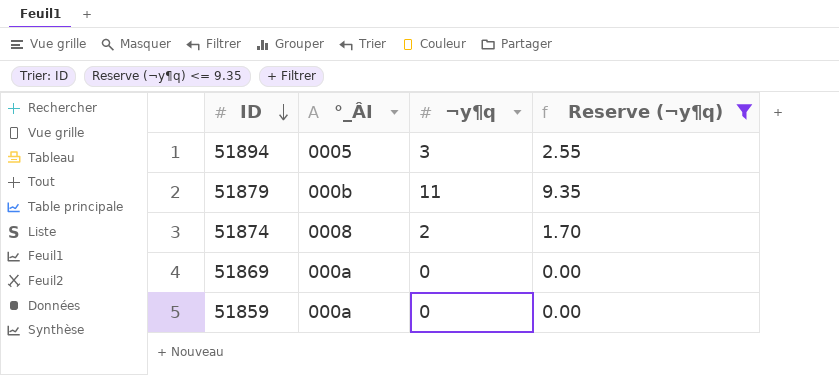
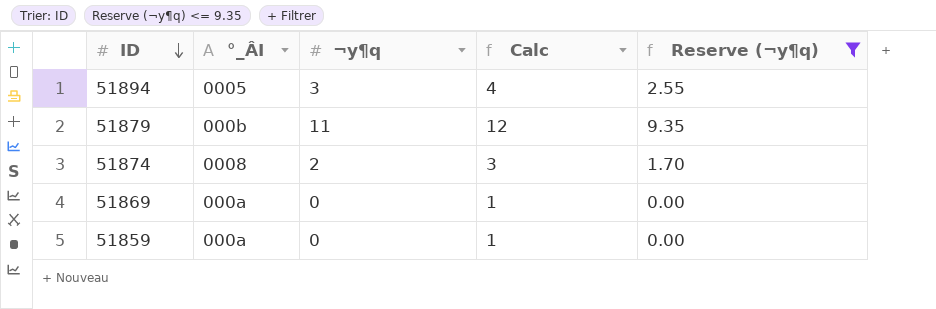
column Calc | formula: none -> [¬y¶q] + 1

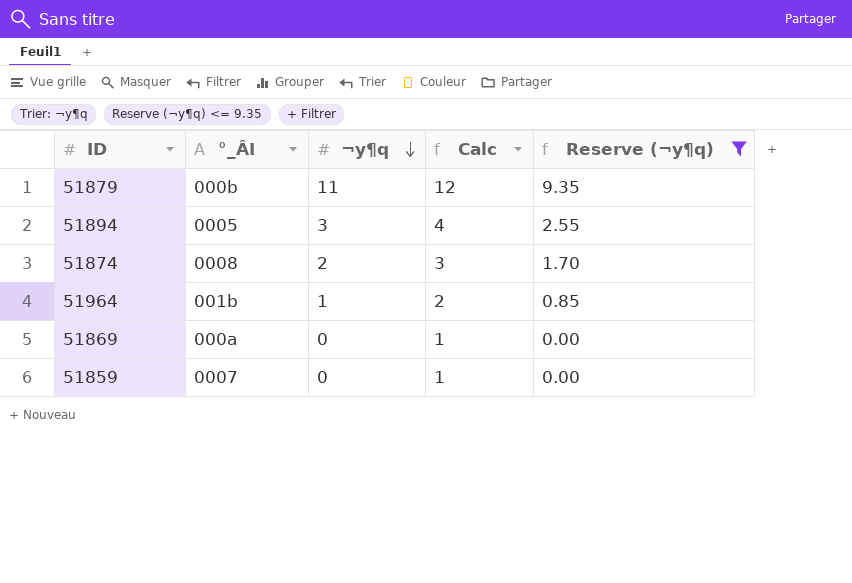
row order: ID descending -> ¬y¶q descending
row 51964: none -> 001b | 1 | 2 | 0.85
51859 | °_ÂI: 000a -> 0007

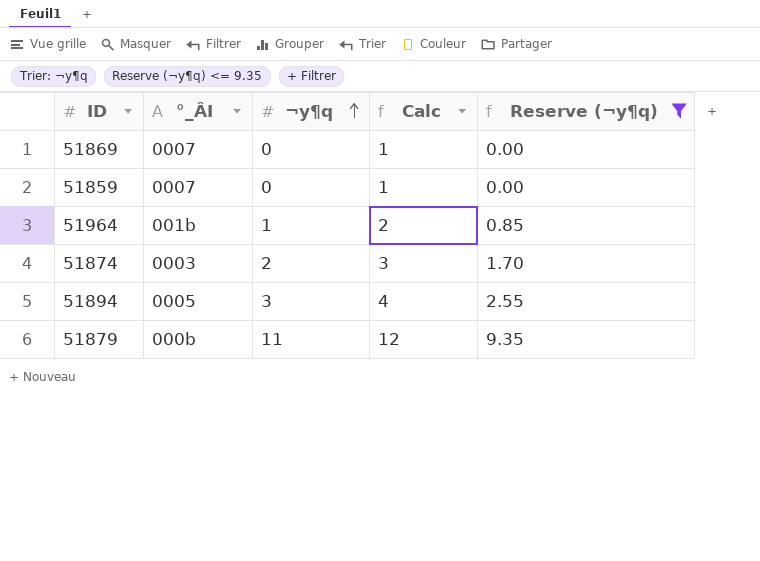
row order: ¬y¶q descending -> ¬y¶q ascending
51869 | °_ÂI: 000a -> 0007
51874 | °_ÂI: 0008 -> 0003

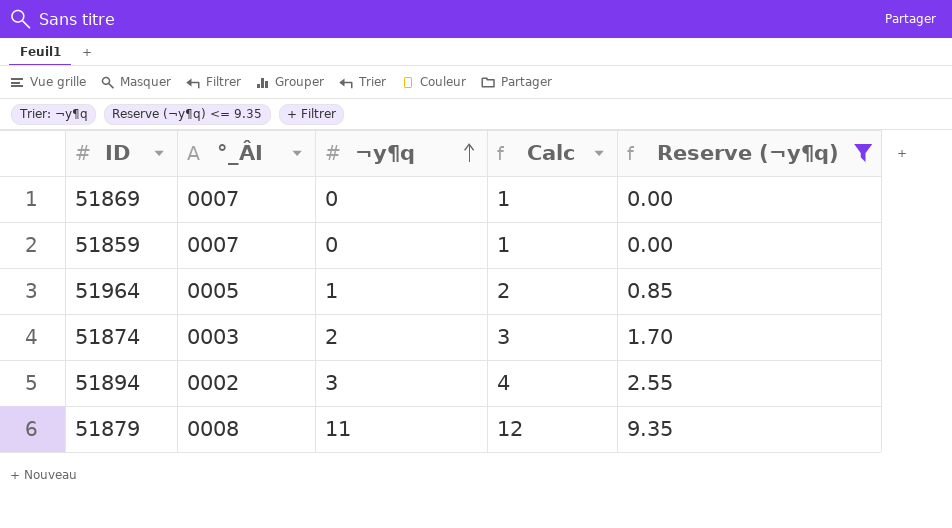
51964 | °_ÂI: 001b -> 0005
51894 | °_ÂI: 0005 -> 0002
51879 | °_ÂI: 000b -> 0008

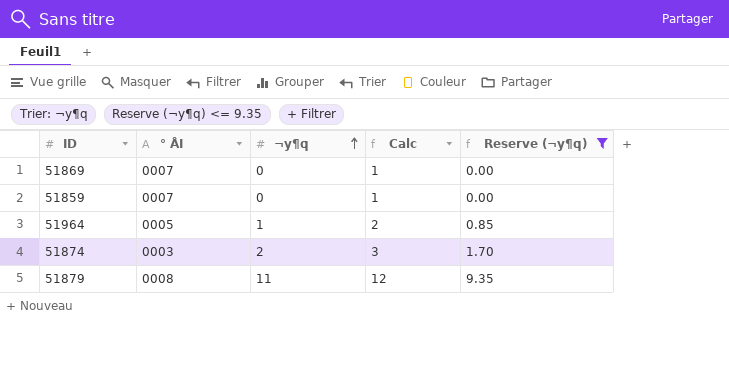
column name: °_ÂI -> ° ÂI
row 51894: 0002 | 3 | 4 | 2.55 -> none

